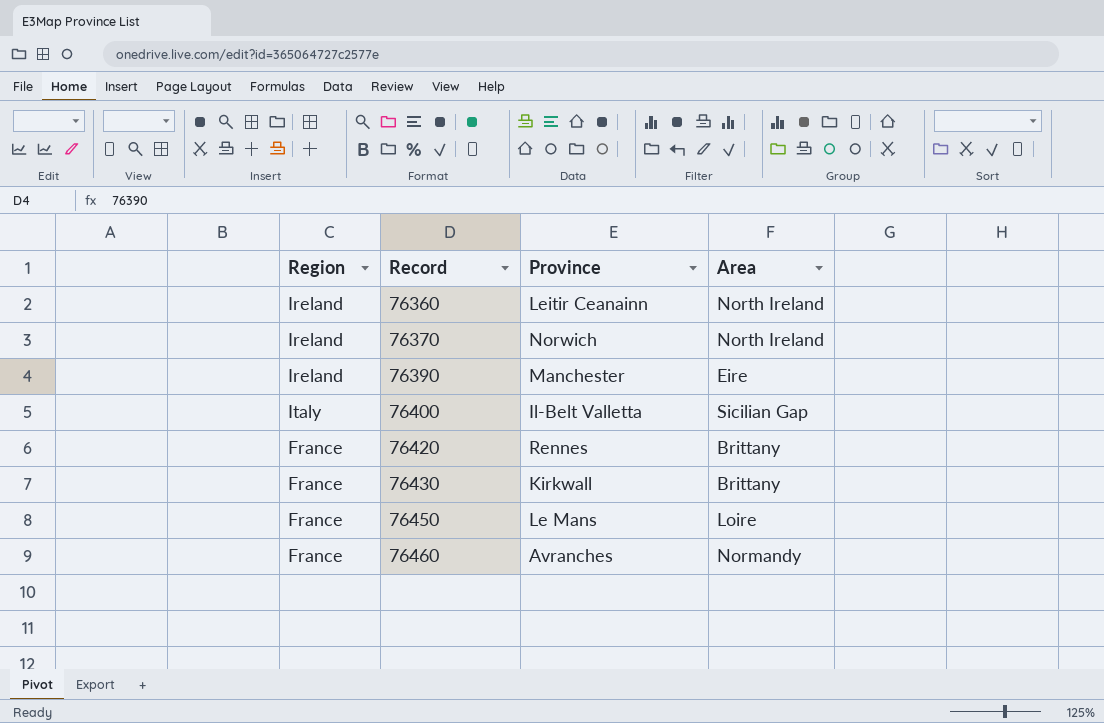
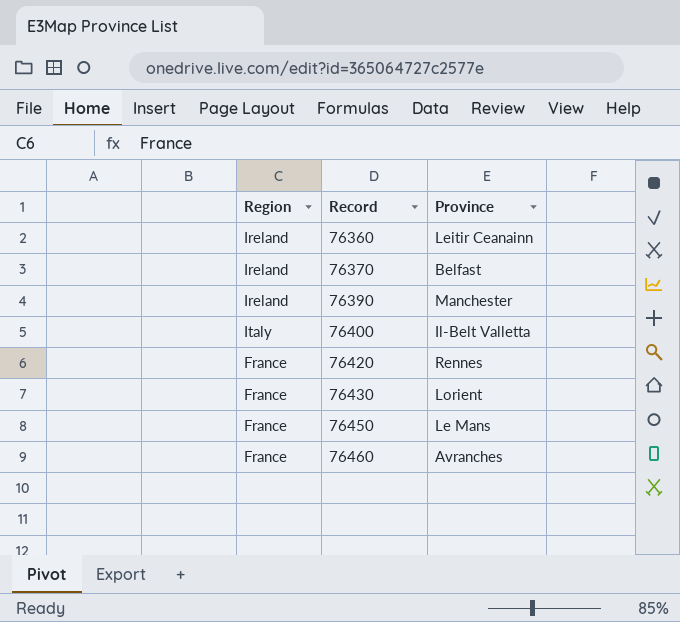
column Area | position: 4 -> none
76370 | Province: Norwich -> Belfast
76430 | Province: Kirkwall -> Lorient

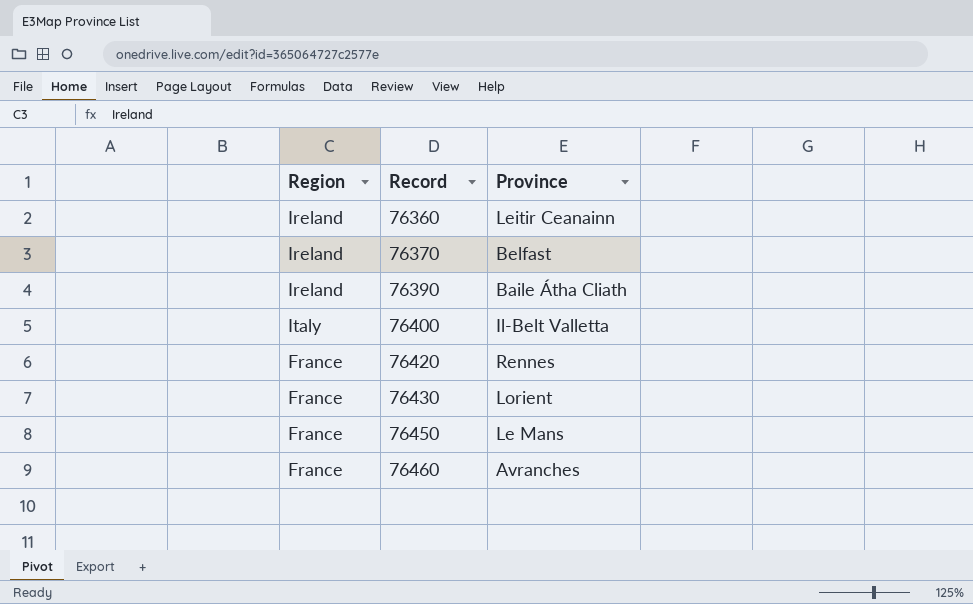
76390 | Province: Manchester -> Baile Átha Cliath

